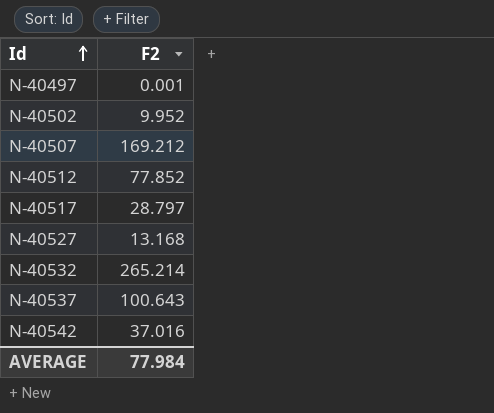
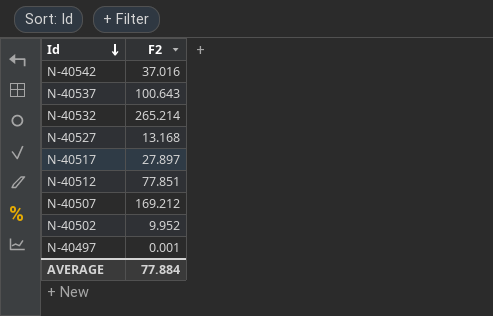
row order: Id ascending -> Id descending
N-40517 | F2: 28.797 -> 27.897
N-40512 | F2: 77.852 -> 77.851
AVERAGE | F2: 77.984 -> 77.884

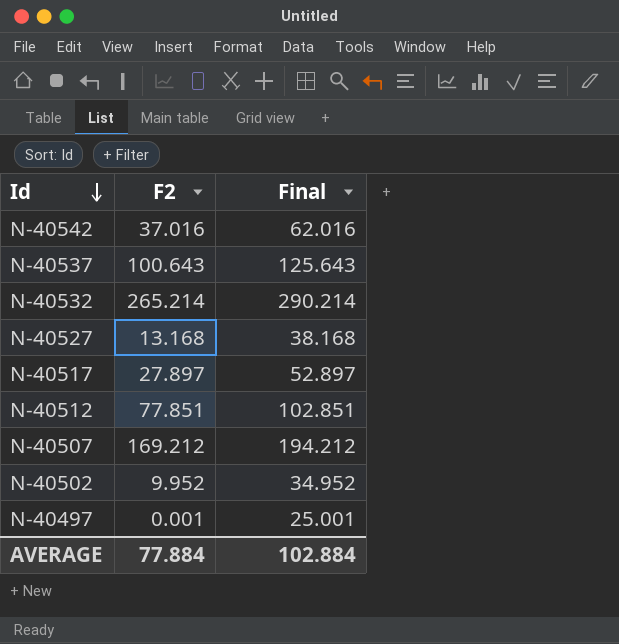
column Final | formula: none -> [F2] + 25

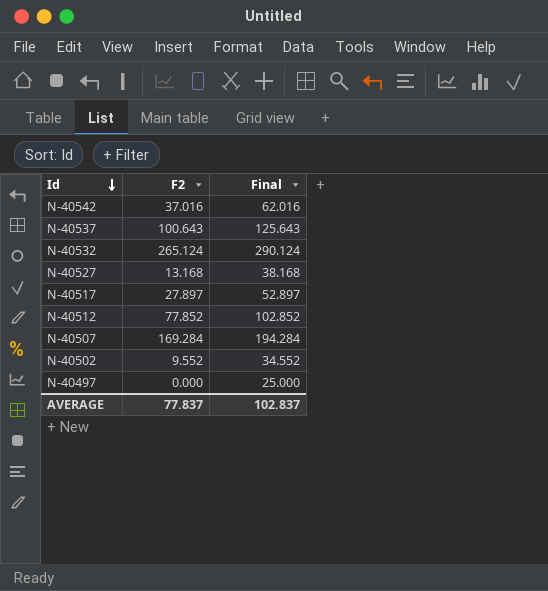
N-40532 | F2: 265.214 -> 265.124
N-40532 | Final: 290.214 -> 290.124
N-40512 | F2: 77.851 -> 77.852
N-40512 | Final: 102.851 -> 102.852
N-40507 | F2: 169.212 -> 169.284
N-40507 | Final: 194.212 -> 194.284
N-40502 | F2: 9.952 -> 9.552
N-40502 | Final: 34.952 -> 34.552
N-40497 | F2: 0.001 -> 0.000
N-40497 | Final: 25.001 -> 25.000
AVERAGE | F2: 77.884 -> 77.837
AVERAGE | Final: 102.884 -> 102.837

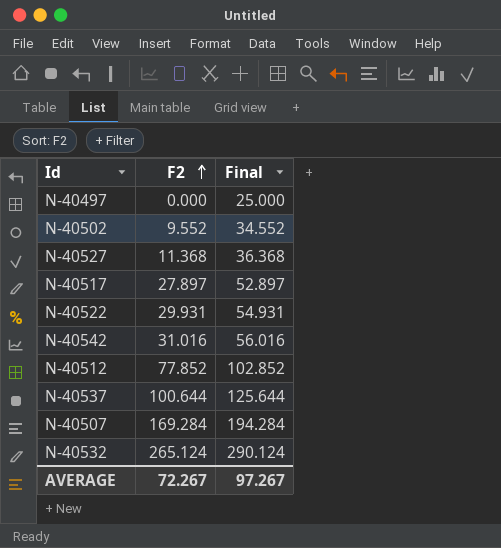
row order: Id descending -> F2 ascending
N-40527 | F2: 13.168 -> 11.368
N-40527 | Final: 38.168 -> 36.368
row N-40522: none -> 29.931 | 54.931
N-40542 | F2: 37.016 -> 31.016
N-40542 | Final: 62.016 -> 56.016
N-40537 | F2: 100.643 -> 100.644
N-40537 | Final: 125.643 -> 125.644
AVERAGE | F2: 77.837 -> 72.267
AVERAGE | Final: 102.837 -> 97.267

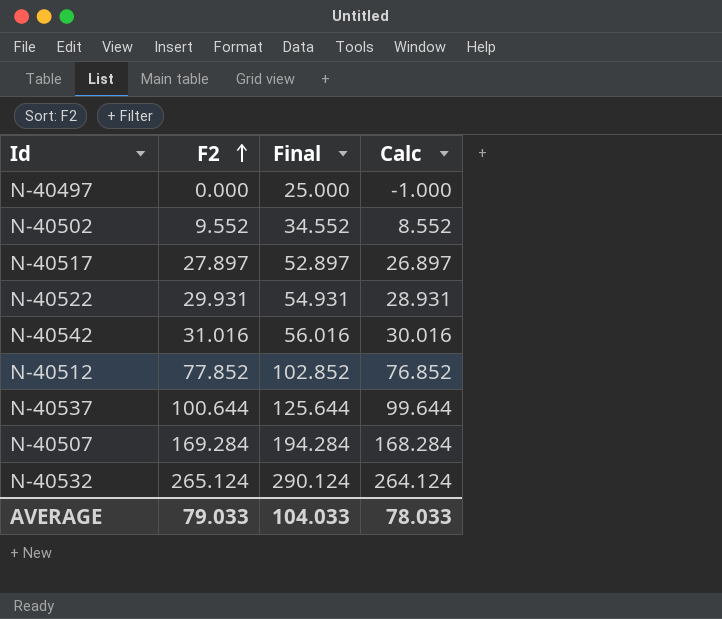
column Calc | formula: none -> [F2] - 1
row N-40527: 11.368 | 36.368 -> none
AVERAGE | F2: 72.267 -> 79.033
AVERAGE | Final: 97.267 -> 104.033

